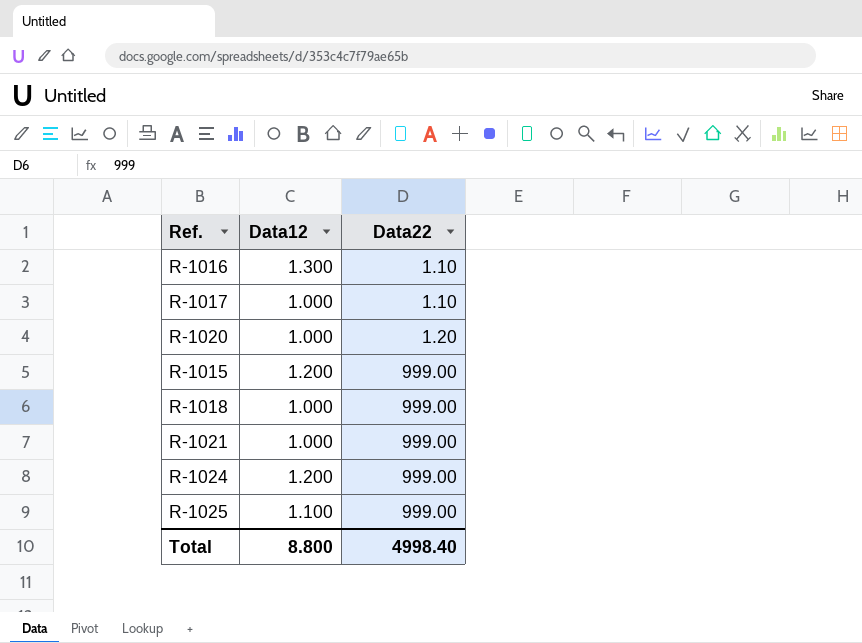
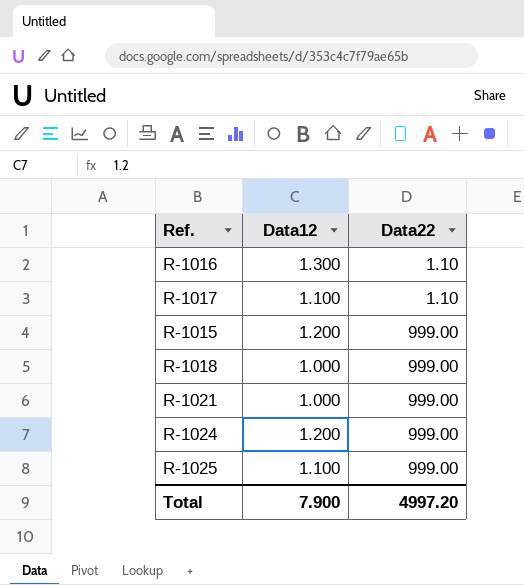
row R-1020: 1.000 | 1.20 -> none
R-1017 | Data12: 1.000 -> 1.100
Total | Data12: 8.800 -> 7.900
Total | Data22: 4998.40 -> 4997.20

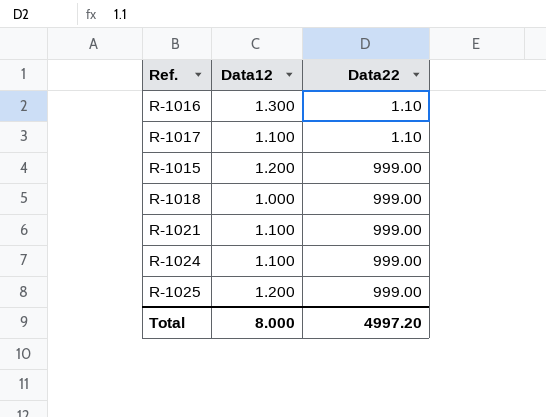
R-1021 | Data12: 1.000 -> 1.100
R-1024 | Data12: 1.200 -> 1.100
R-1025 | Data12: 1.100 -> 1.200
Total | Data12: 7.900 -> 8.000

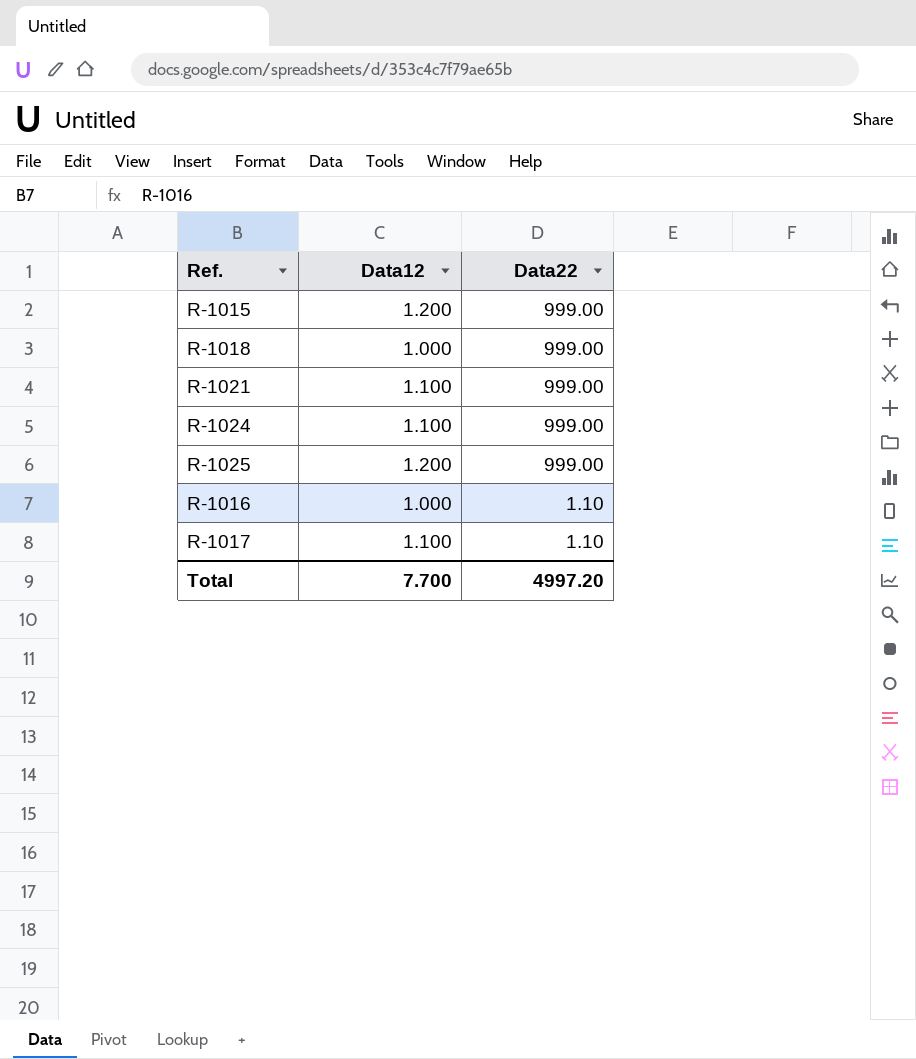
row order: Data22 ascending -> Data22 descending
R-1016 | Data12: 1.300 -> 1.000
Total | Data12: 8.000 -> 7.700

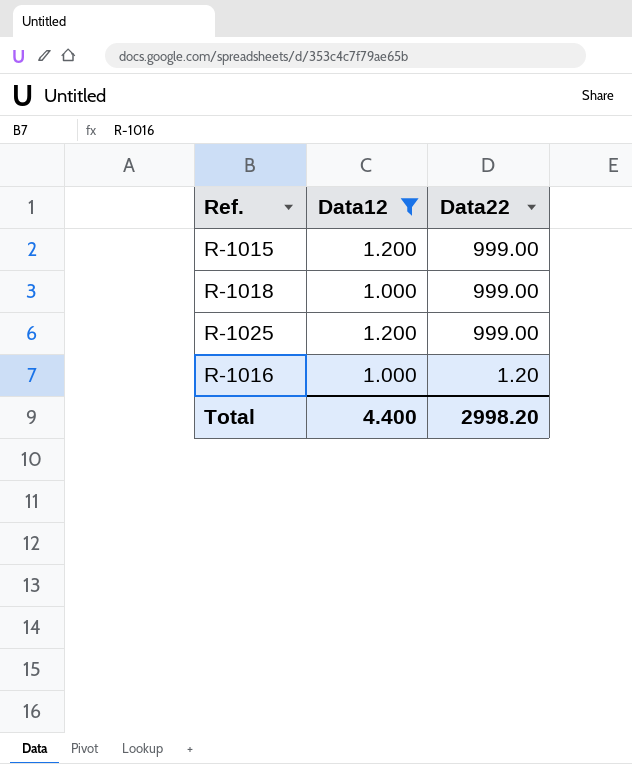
filter: none -> Data12 != 1.100
R-1016 | Data22: 1.10 -> 1.20
Total | Data12: 7.700 -> 4.400
Total | Data22: 4997.20 -> 2998.20

